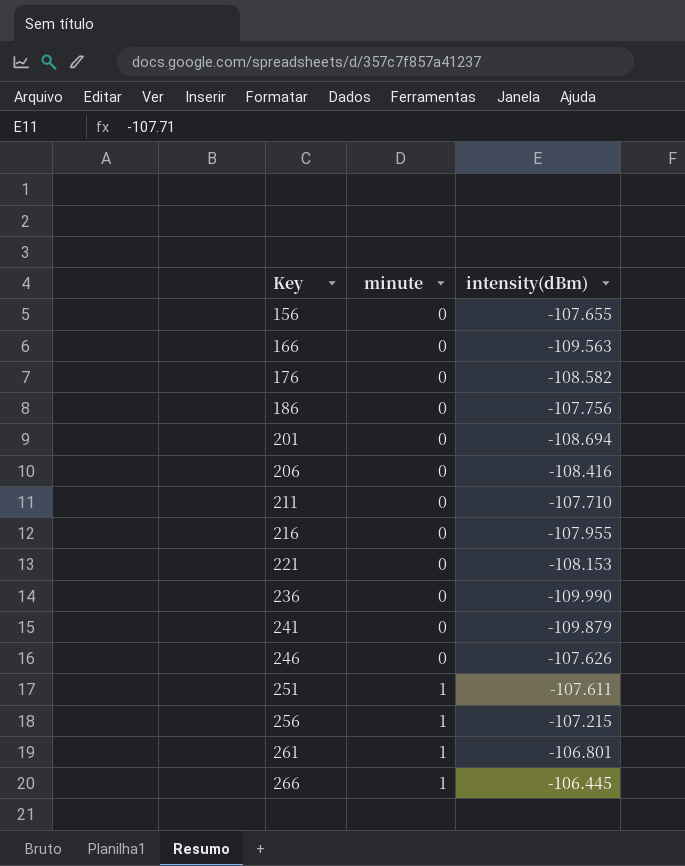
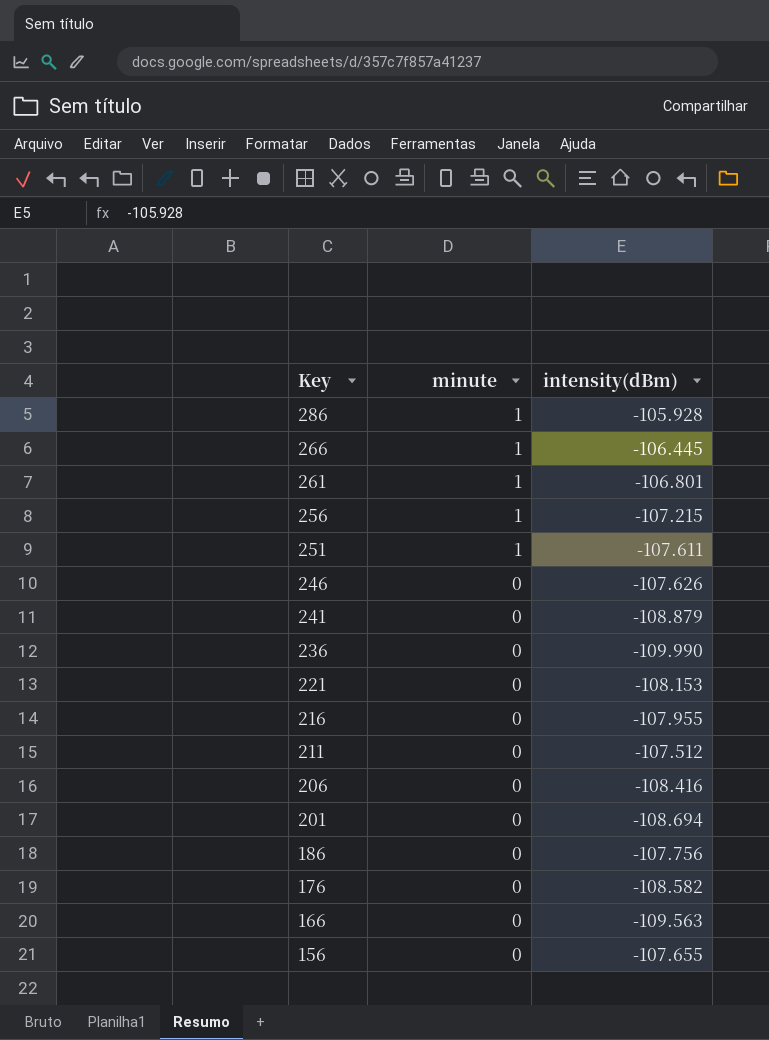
row order: Key ascending -> Key descending
row 286: none -> 1 | -105.928
241 | intensity(dBm): -109.879 -> -108.879
211 | intensity(dBm): -107.710 -> -107.512

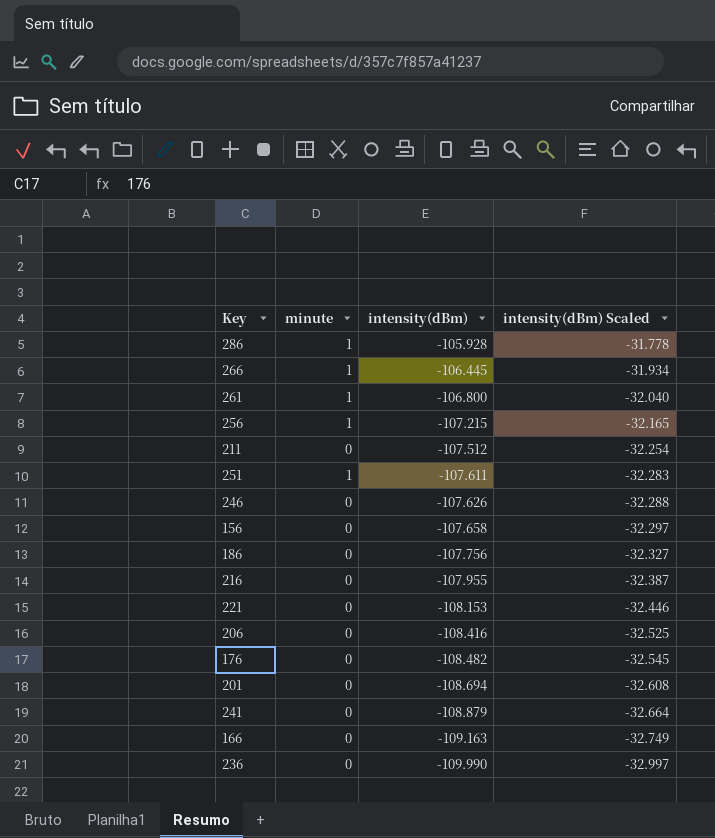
row order: Key descending -> intensity(dBm) descending
column intensity(dBm) Scaled | formula: none -> [intensity(dBm)] * 0.3
261 | intensity(dBm): -106.801 -> -106.800
156 | intensity(dBm): -107.655 -> -107.658
176 | intensity(dBm): -108.582 -> -108.482
166 | intensity(dBm): -109.563 -> -109.163

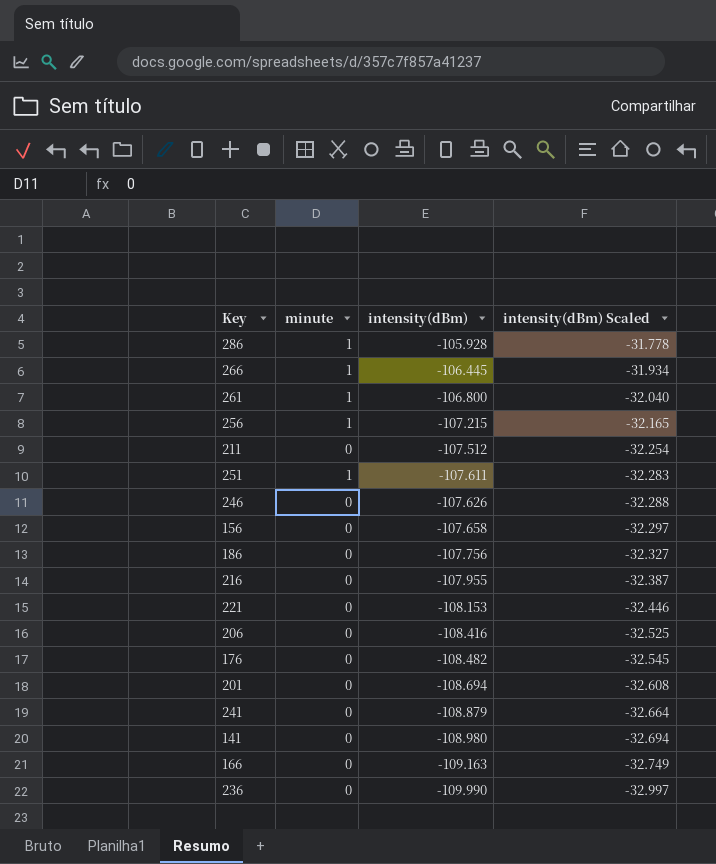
row 141: none -> 0 | -108.980 | -32.694

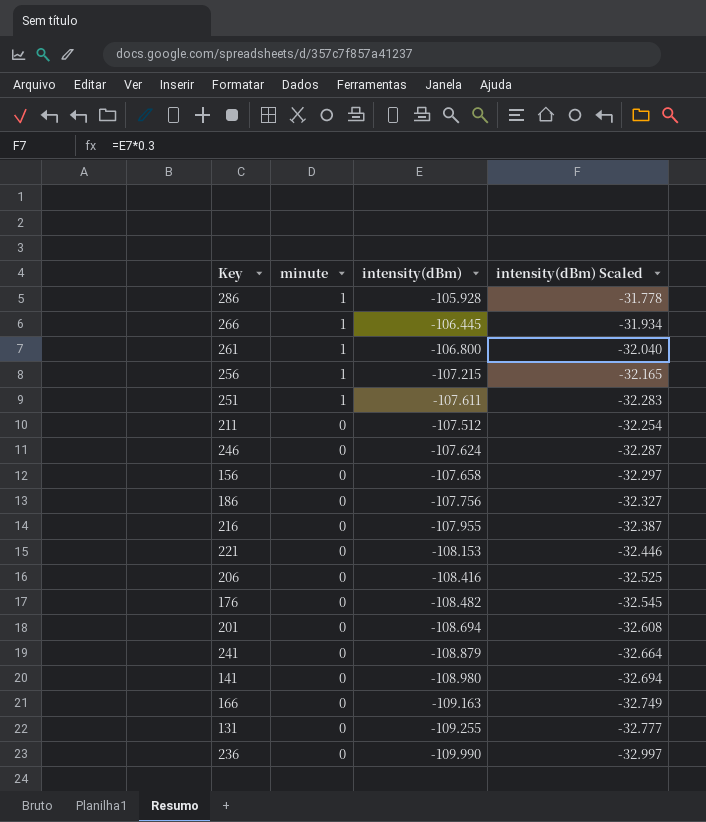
row order: intensity(dBm) descending -> minute descending
246 | intensity(dBm): -107.626 -> -107.624
246 | intensity(dBm) Scaled: -32.288 -> -32.287
row 131: none -> 0 | -109.255 | -32.777

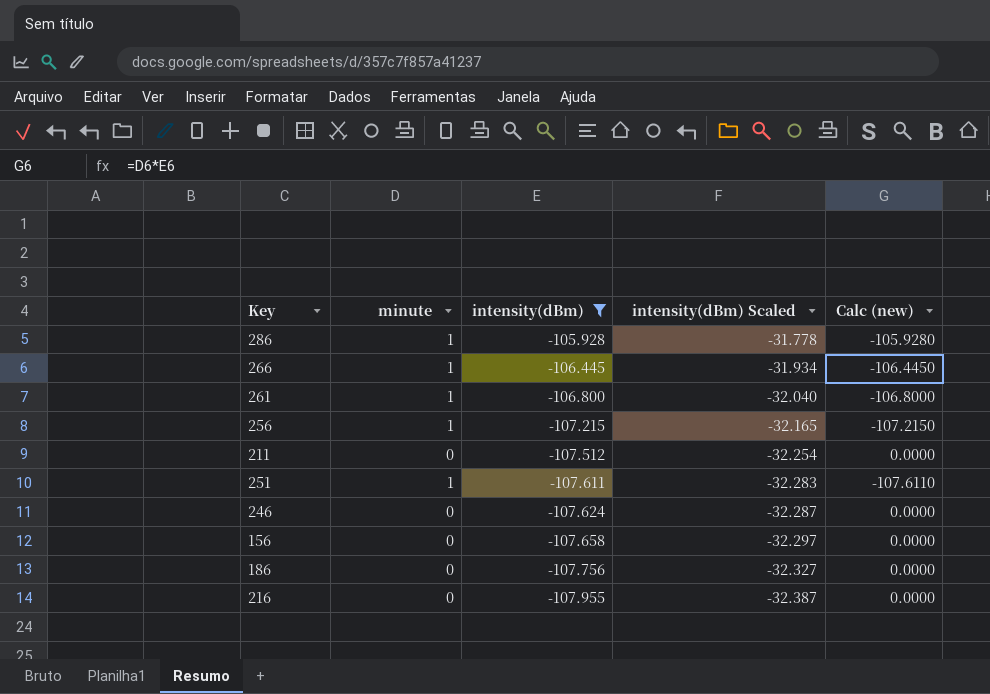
filter: none -> intensity(dBm) >= -107.955
row order: minute descending -> intensity(dBm) descending
column Calc (new) | formula: none -> [minute] * [intensity(dBm)]

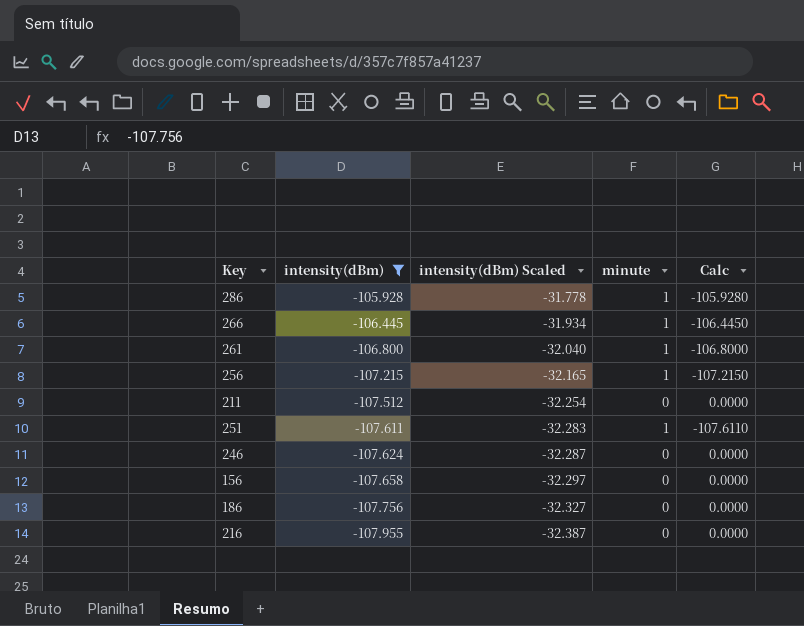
column minute | position: 2 -> 4
column name: Calc (new) -> Calc

